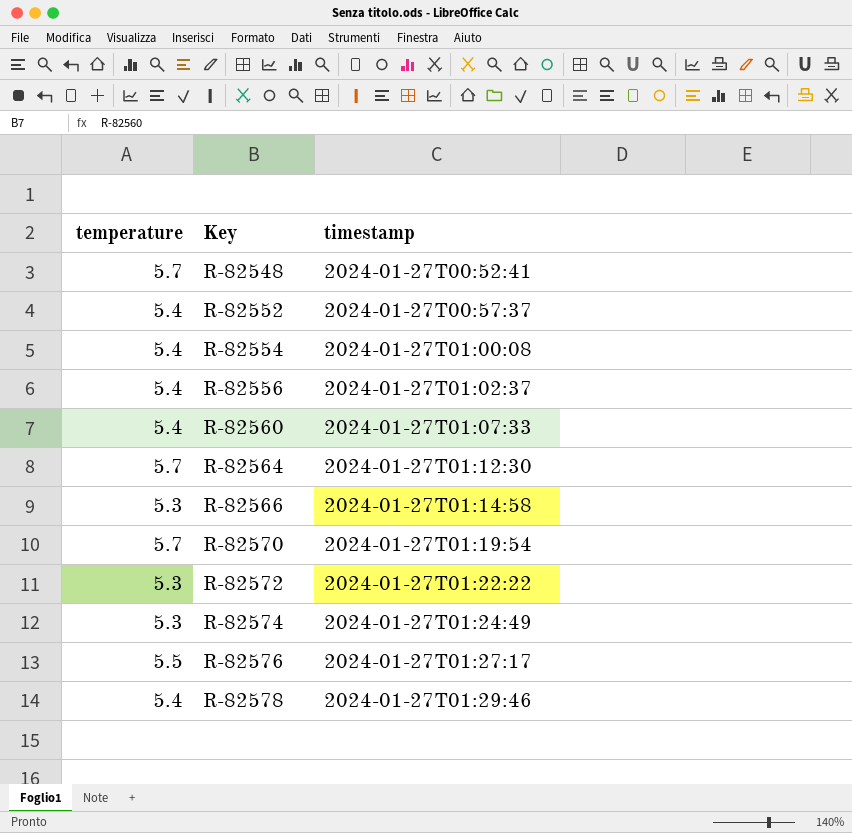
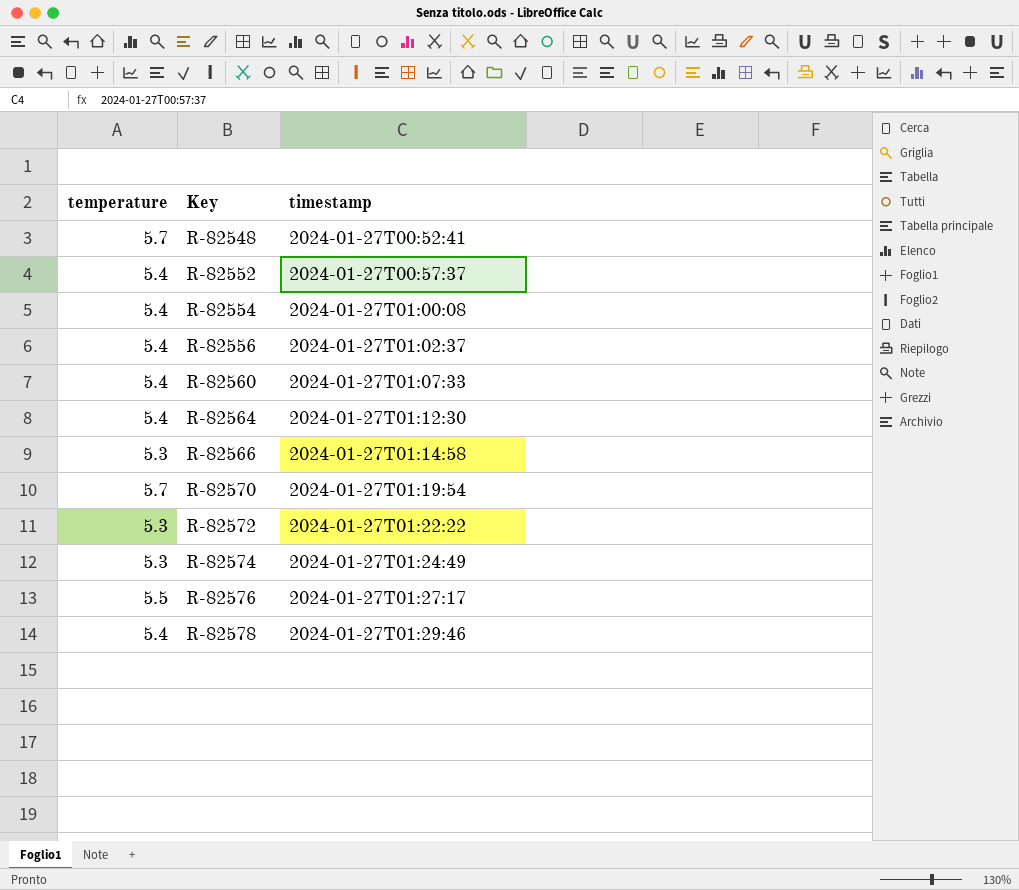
R-82564 | temperature: 5.7 -> 5.4

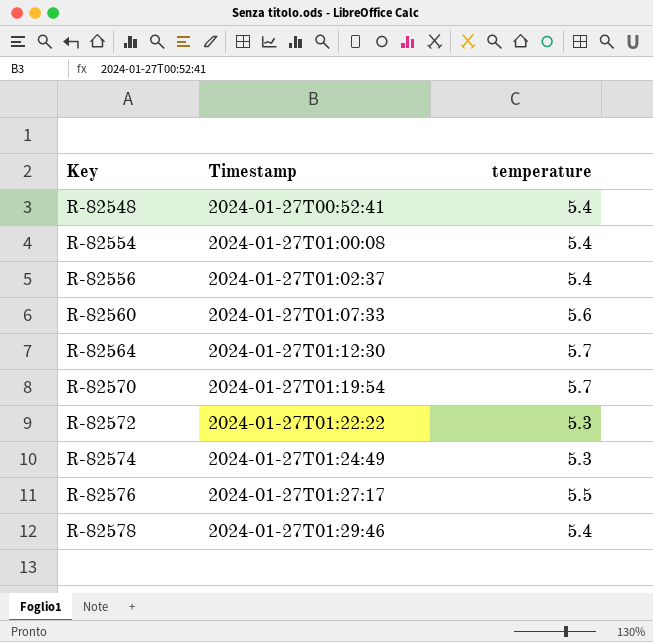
column name: timestamp -> Timestamp
column temperature | position: 1 -> 3
row R-82552: 5.4 | 2024-01-27T00:57:37 -> none
row R-82566: 5.3 | 2024-01-27T01:14:58 -> none
R-82548 | temperature: 5.7 -> 5.4
R-82560 | temperature: 5.4 -> 5.6
R-82564 | temperature: 5.4 -> 5.7

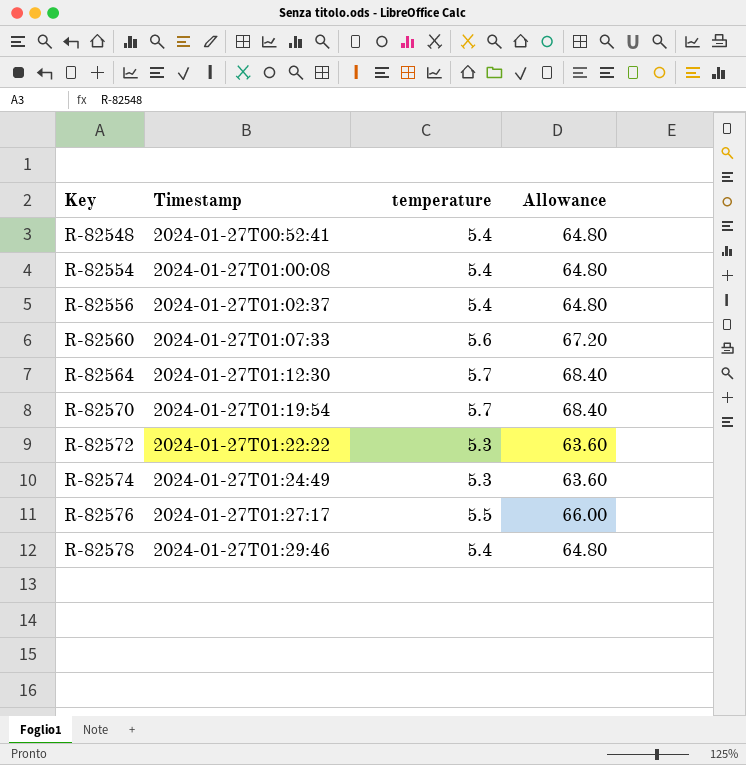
column Allowance | formula: none -> [temperature] * 12

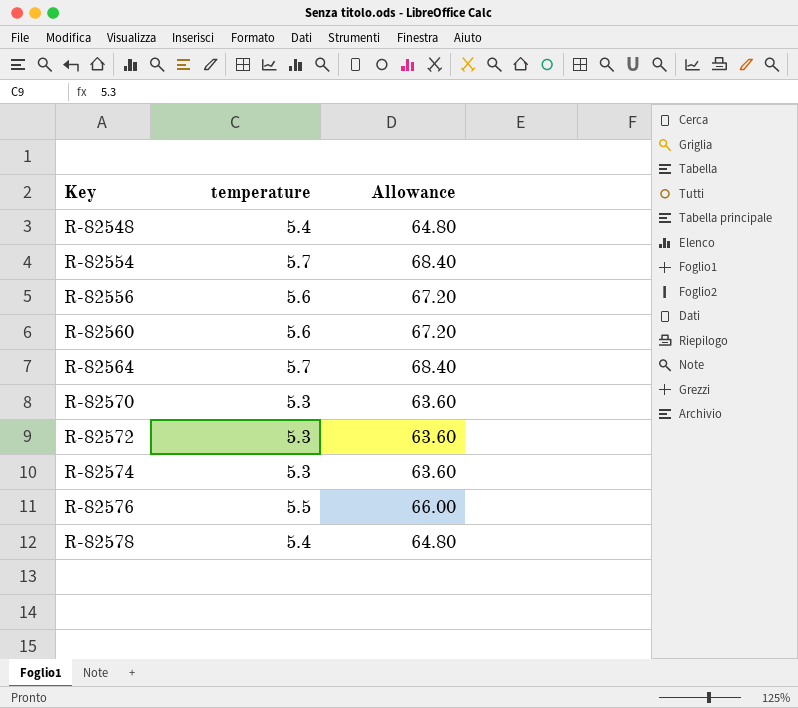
column Timestamp | position: 2 -> none
R-82554 | temperature: 5.4 -> 5.7
R-82554 | Allowance: 64.80 -> 68.40
R-82556 | temperature: 5.4 -> 5.6
R-82556 | Allowance: 64.80 -> 67.20
R-82570 | temperature: 5.7 -> 5.3
R-82570 | Allowance: 68.40 -> 63.60

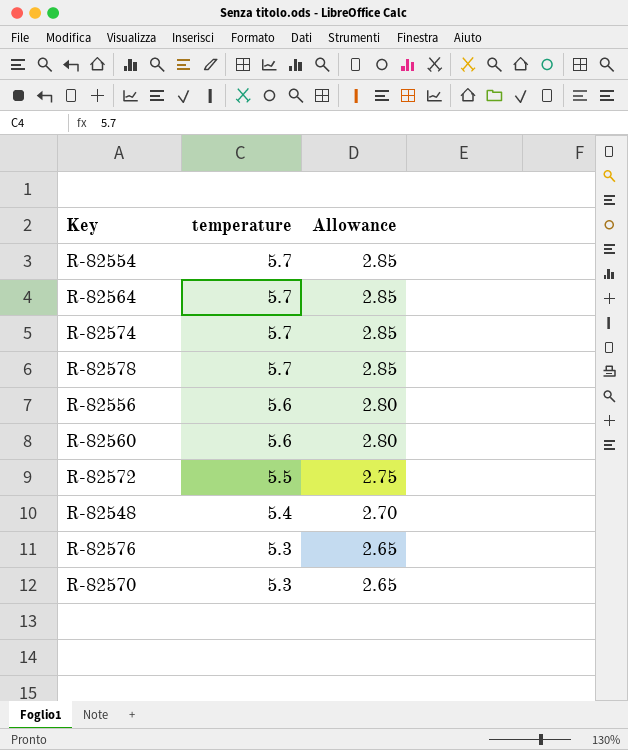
row order: Key ascending -> temperature descending
column Allowance | formula: [temperature] * 12 -> [temperature] * 0.5
R-82574 | temperature: 5.3 -> 5.7
R-82578 | temperature: 5.4 -> 5.7
R-82572 | temperature: 5.3 -> 5.5
R-82576 | temperature: 5.5 -> 5.3

